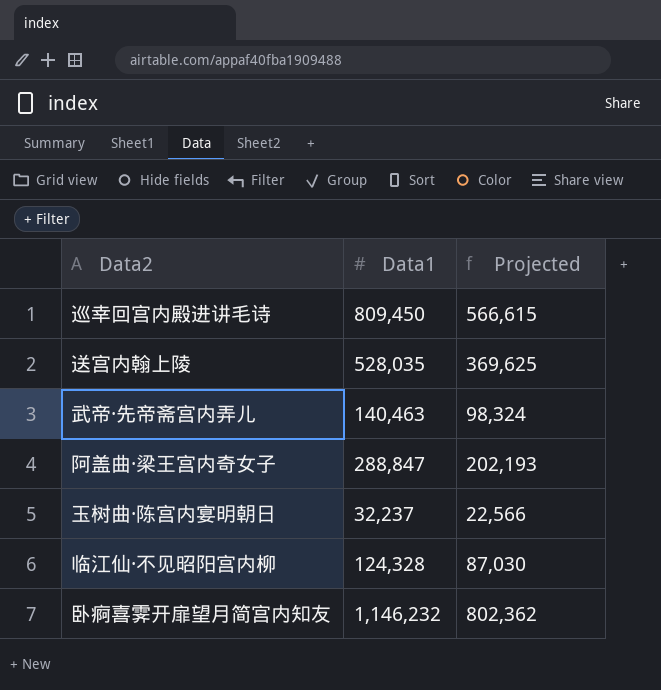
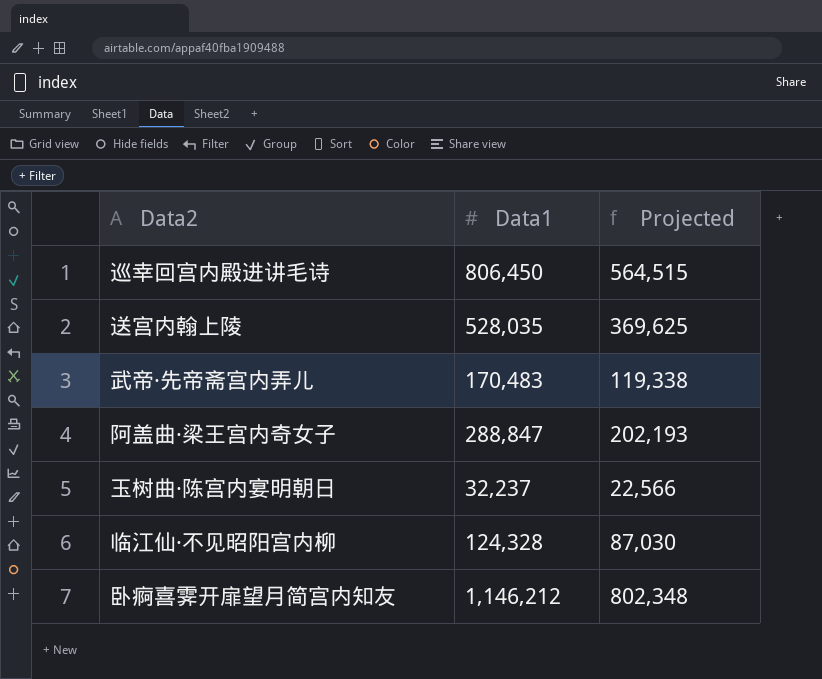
巡幸回宫内殿进讲毛诗 | Data1: 809,450 -> 806,450
巡幸回宫内殿进讲毛诗 | Projected: 566,615 -> 564,515
武帝·先帝斋宫内弄儿 | Data1: 140,463 -> 170,483
武帝·先帝斋宫内弄儿 | Projected: 98,324 -> 119,338
卧痾喜霁开扉望月简宫内知友 | Data1: 1,146,232 -> 1,146,212
卧痾喜霁开扉望月简宫内知友 | Projected: 802,362 -> 802,348

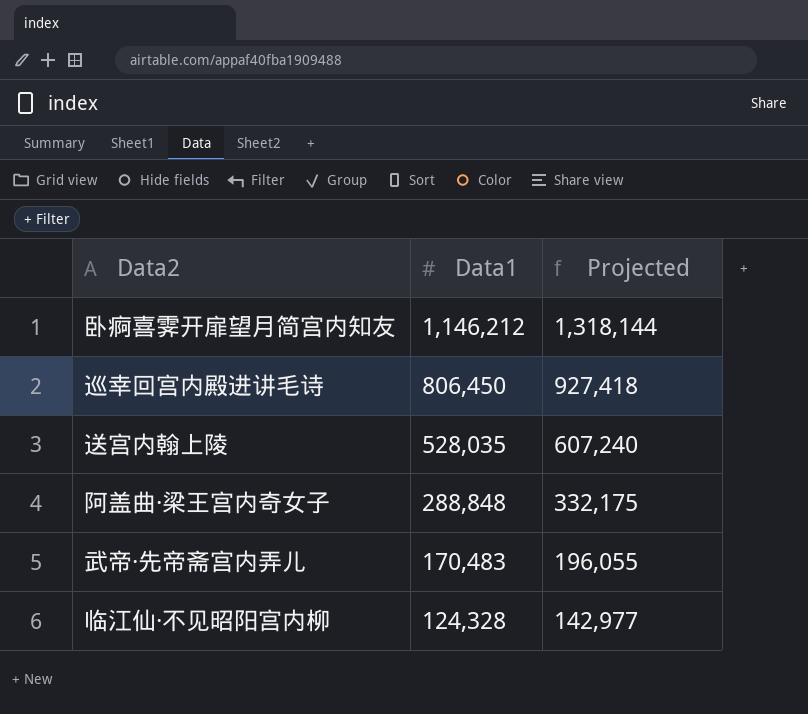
row order: none -> Data1 descending
column Projected | formula: [Data1] * 0.7 -> [Data1] * 1.15
row 玉树曲·陈宫内宴明朝日: 32,237 | 22,566 -> none
阿盖曲·梁王宫内奇女子 | Data1: 288,847 -> 288,848

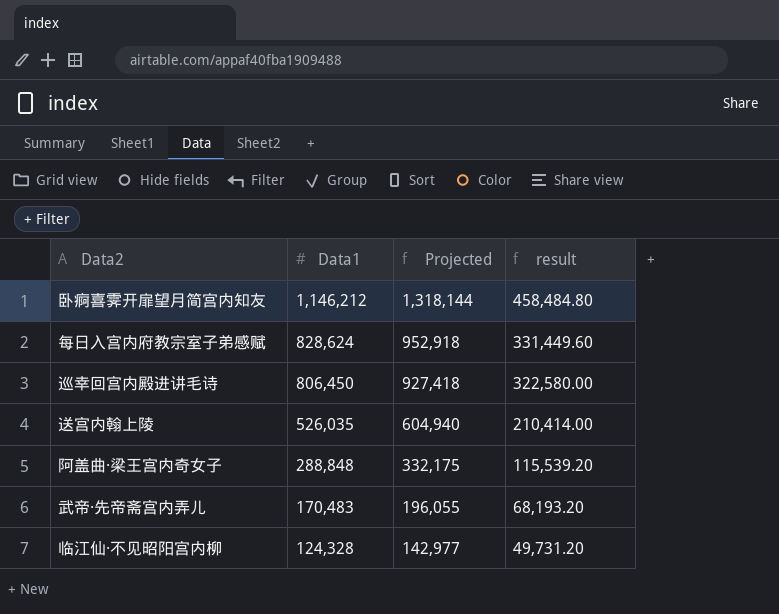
column result | formula: none -> [Data1] * 0.4
row 每日入宫内府教宗室子弟感赋: none -> 828,624 | 952,918 | 331,449.60
送宫内翰上陵 | Data1: 528,035 -> 526,035
送宫内翰上陵 | Projected: 607,240 -> 604,940

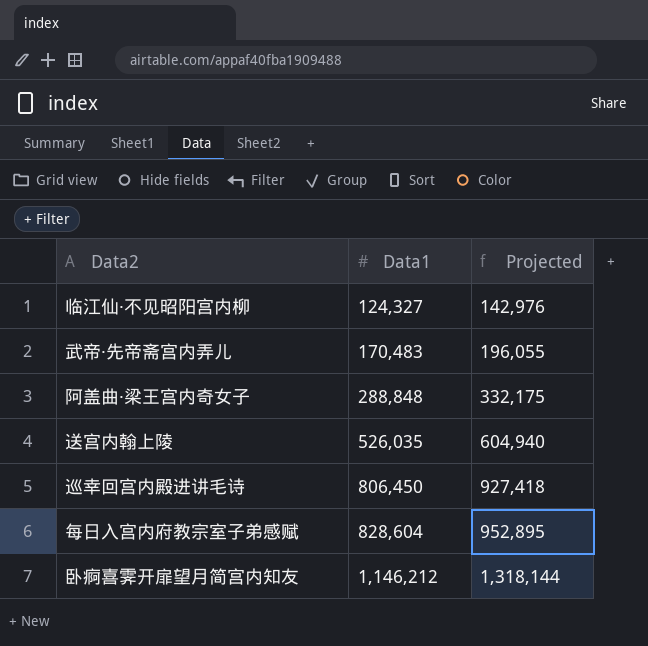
row order: Data1 descending -> Data1 ascending
column result | formula: [Data1] * 0.4 -> none
临江仙·不见昭阳宫内柳 | Data1: 124,328 -> 124,327
临江仙·不见昭阳宫内柳 | Projected: 142,977 -> 142,976
每日入宫内府教宗室子弟感赋 | Data1: 828,624 -> 828,604
每日入宫内府教宗室子弟感赋 | Projected: 952,918 -> 952,895

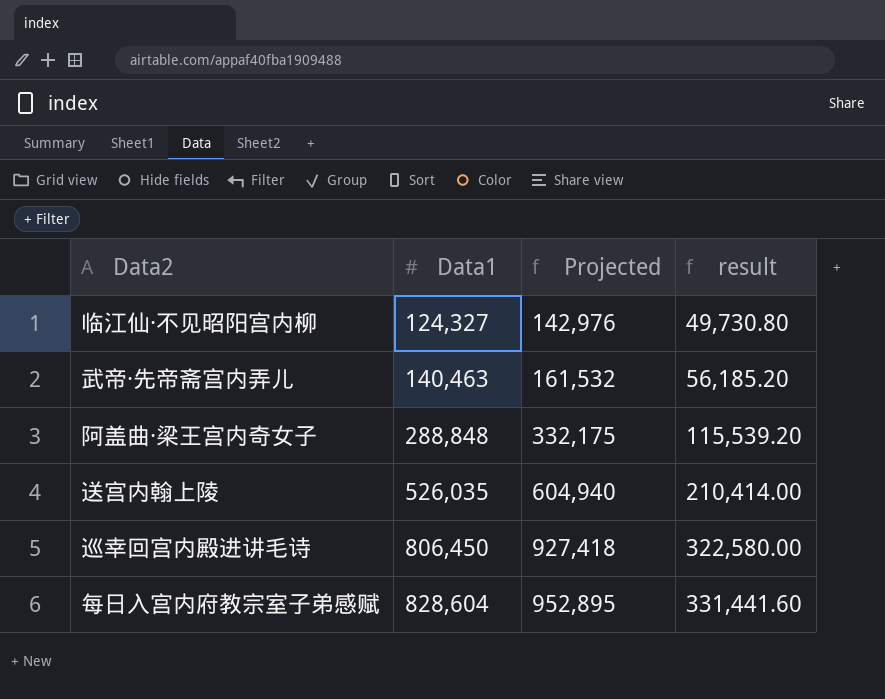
column result | formula: none -> [Data1] * 0.4
row 卧痾喜霁开扉望月简宫内知友: 1,146,212 | 1,318,144 -> none
武帝·先帝斋宫内弄儿 | Data1: 170,483 -> 140,463
武帝·先帝斋宫内弄儿 | Projected: 196,055 -> 161,532

